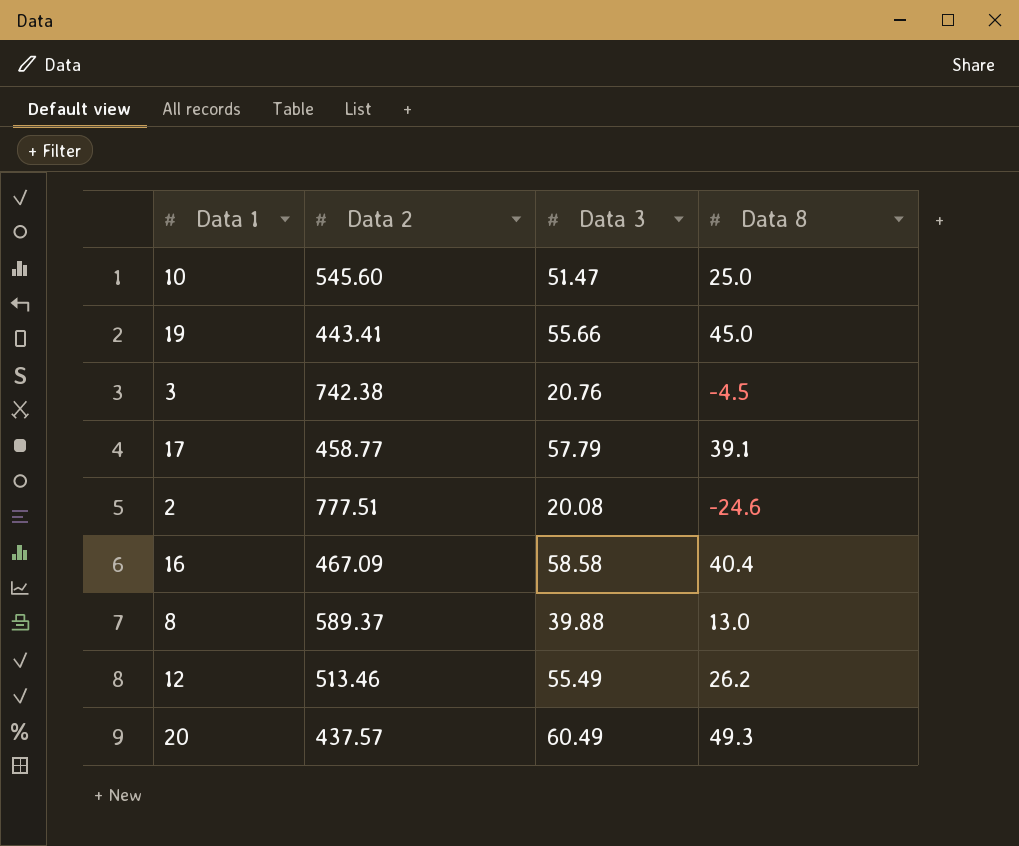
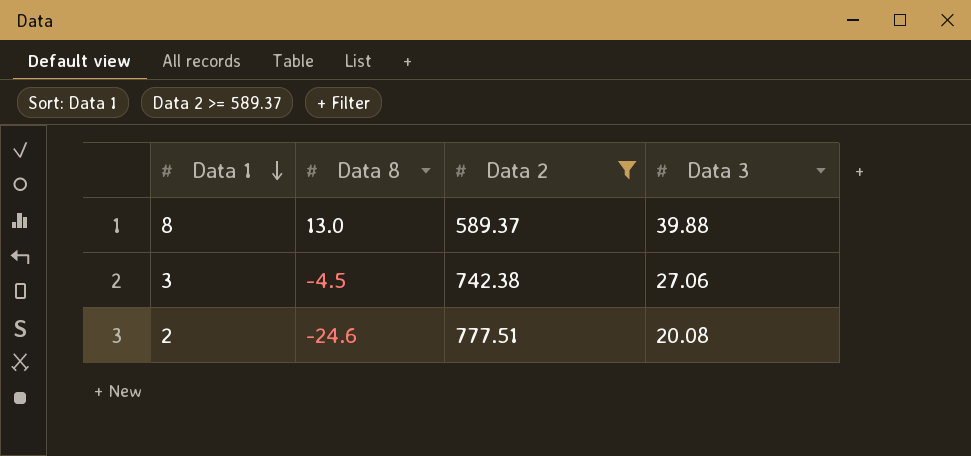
filter: none -> Data 2 >= 589.37
row order: none -> Data 1 descending
column Data 8 | position: 4 -> 2
3 | Data 3: 20.76 -> 27.06

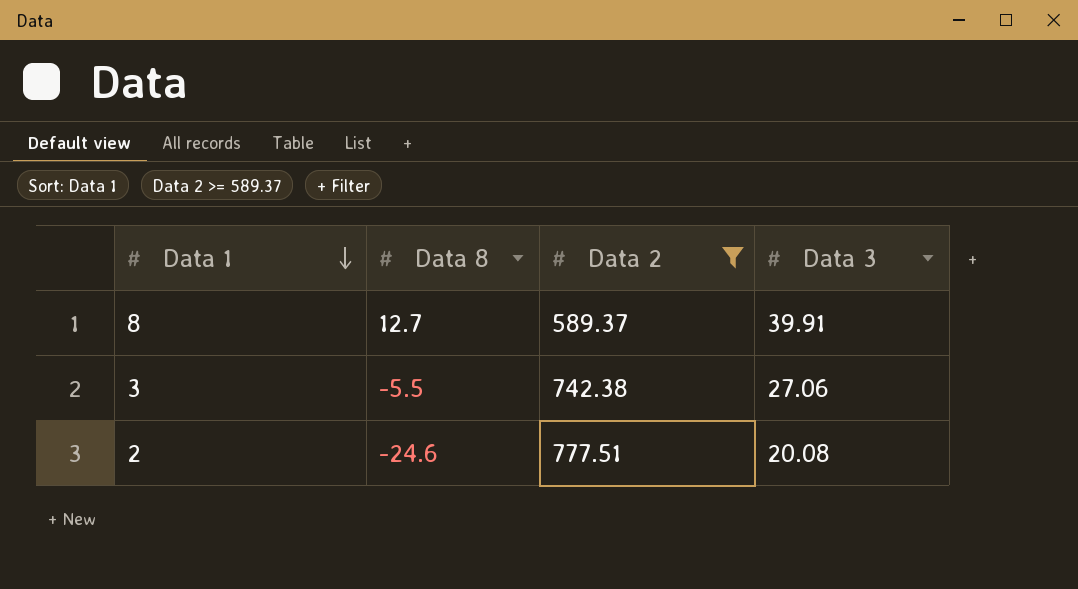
8 | Data 8: 13.0 -> 12.7
8 | Data 3: 39.88 -> 39.91
3 | Data 8: -4.5 -> -5.5

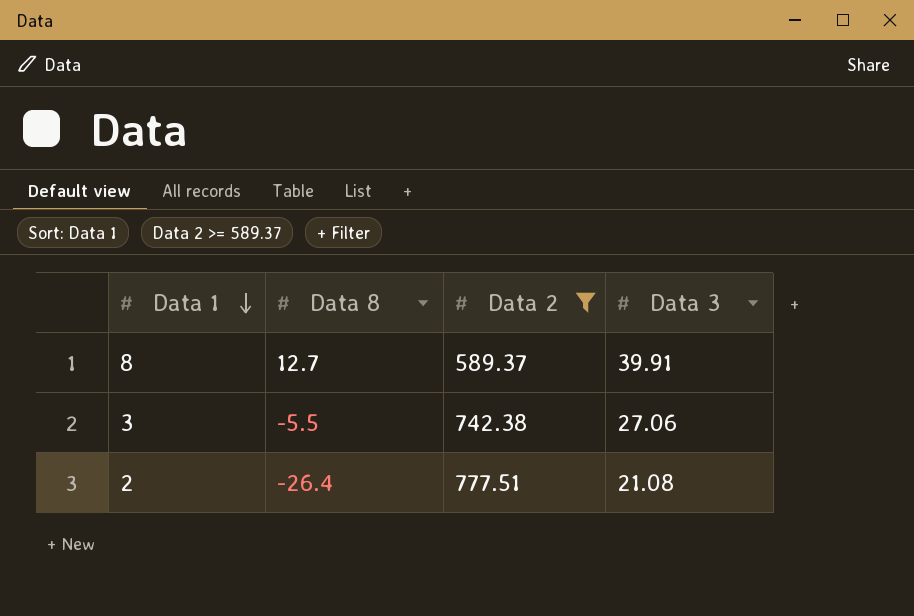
2 | Data 8: -24.6 -> -26.4
2 | Data 3: 20.08 -> 21.08

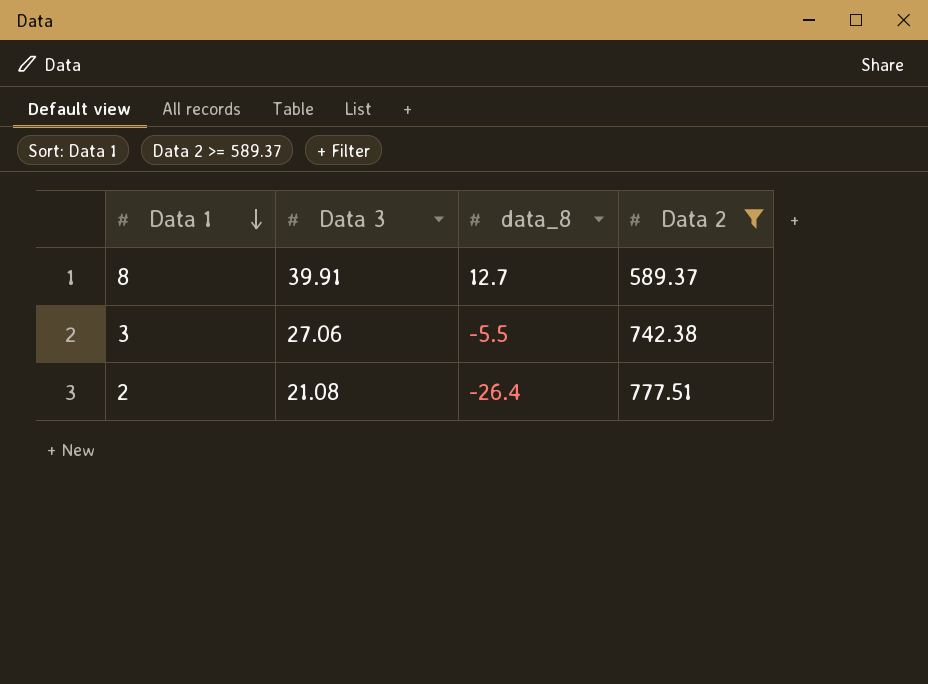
column Data 3 | position: 4 -> 2
column name: Data 8 -> data_8

